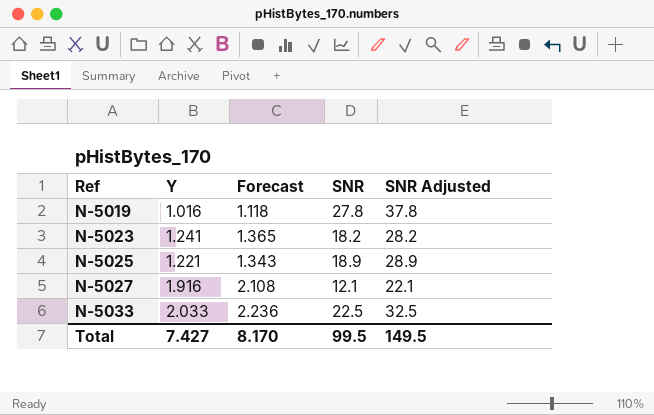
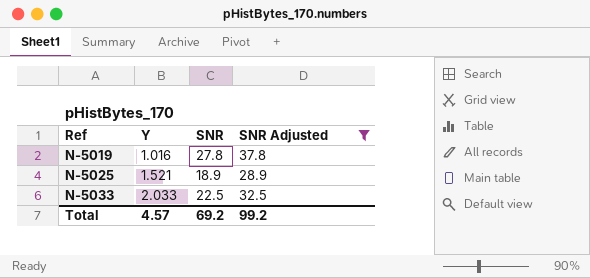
filter: none -> SNR Adjusted >= 28.9
column Forecast | formula: [Y] * 1.1 -> none
N-5025 | Y: 1.221 -> 1.521
Total | Y: 7.427 -> 4.57
Total | SNR: 99.5 -> 69.2
Total | SNR Adjusted: 149.5 -> 99.2

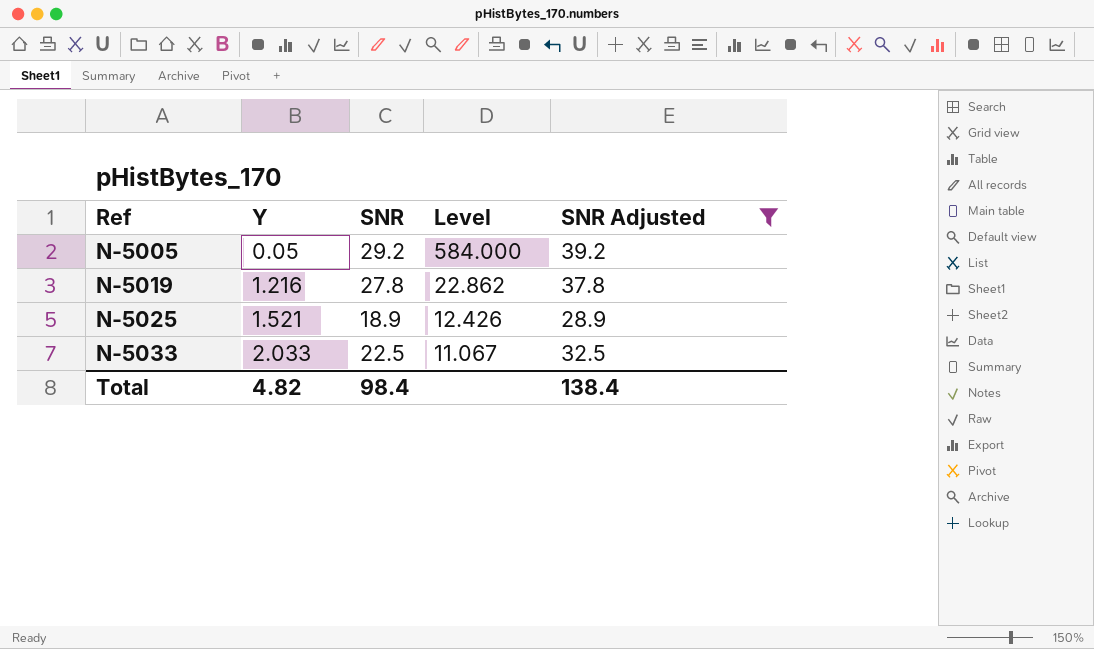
column Level | formula: none -> [SNR] / [Y]
row N-5005: none -> 0.05 | 29.2 | 584.000 | 39.2
N-5019 | Y: 1.016 -> 1.216
Total | Y: 4.57 -> 4.82
Total | SNR: 69.2 -> 98.4
Total | SNR Adjusted: 99.2 -> 138.4

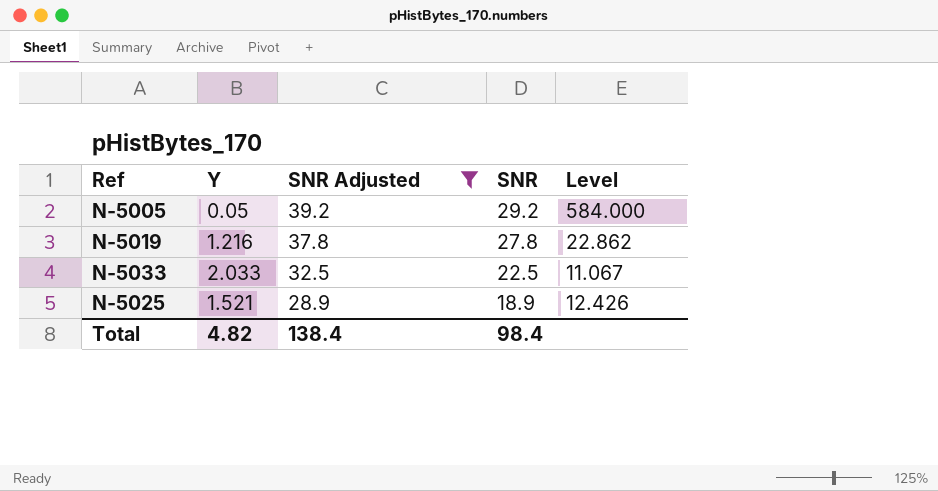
row order: Ref ascending -> SNR Adjusted descending
column SNR Adjusted | position: 5 -> 3

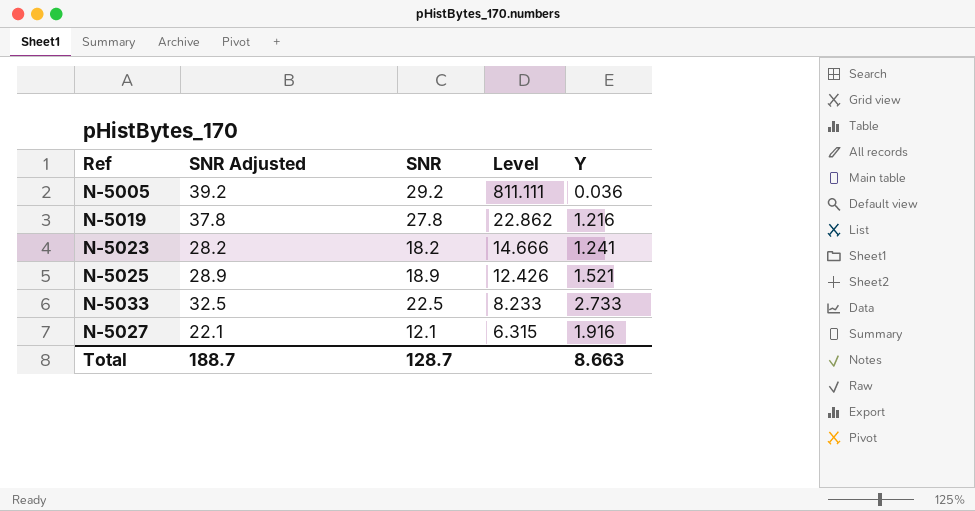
filter: SNR Adjusted >= 28.9 -> none
row order: SNR Adjusted descending -> Level descending
column Y | position: 2 -> 5
N-5005 | Level: 584.000 -> 811.111
N-5005 | Y: 0.05 -> 0.036
N-5033 | Level: 11.067 -> 8.233
N-5033 | Y: 2.033 -> 2.733
Total | SNR Adjusted: 138.4 -> 188.7
Total | SNR: 98.4 -> 128.7
Total | Y: 4.82 -> 8.663

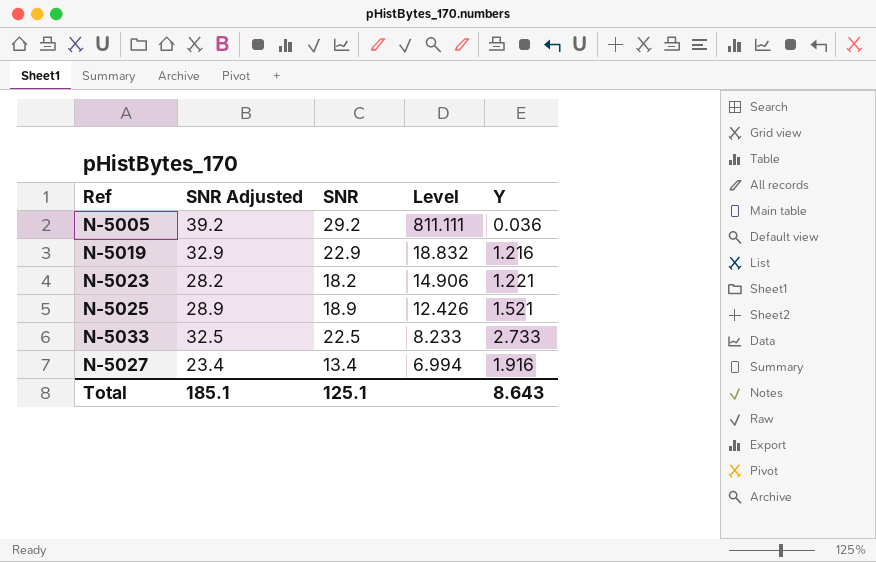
N-5019 | SNR Adjusted: 37.8 -> 32.9
N-5019 | SNR: 27.8 -> 22.9
N-5019 | Level: 22.862 -> 18.832
N-5023 | Level: 14.666 -> 14.906
N-5023 | Y: 1.241 -> 1.221
N-5027 | SNR Adjusted: 22.1 -> 23.4
N-5027 | SNR: 12.1 -> 13.4
N-5027 | Level: 6.315 -> 6.994
Total | SNR Adjusted: 188.7 -> 185.1
Total | SNR: 128.7 -> 125.1
Total | Y: 8.663 -> 8.643

